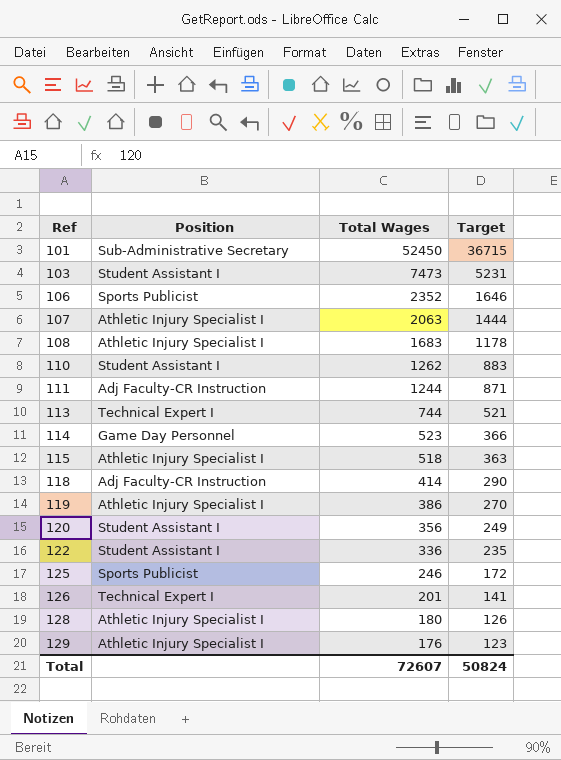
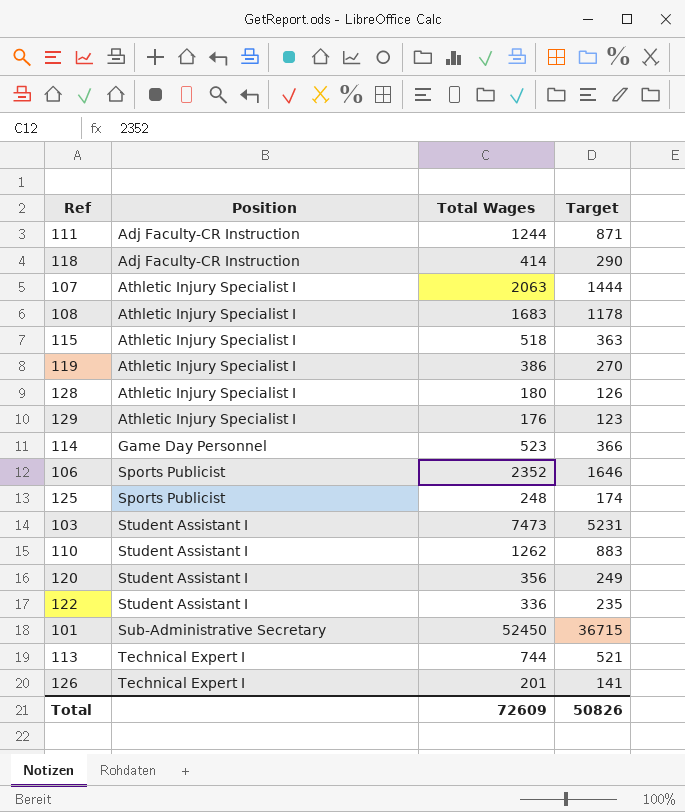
row order: Ref ascending -> Position ascending
125 | Total Wages: 246 -> 248
125 | Target: 172 -> 174
Total | Total Wages: 72607 -> 72609
Total | Target: 50824 -> 50826

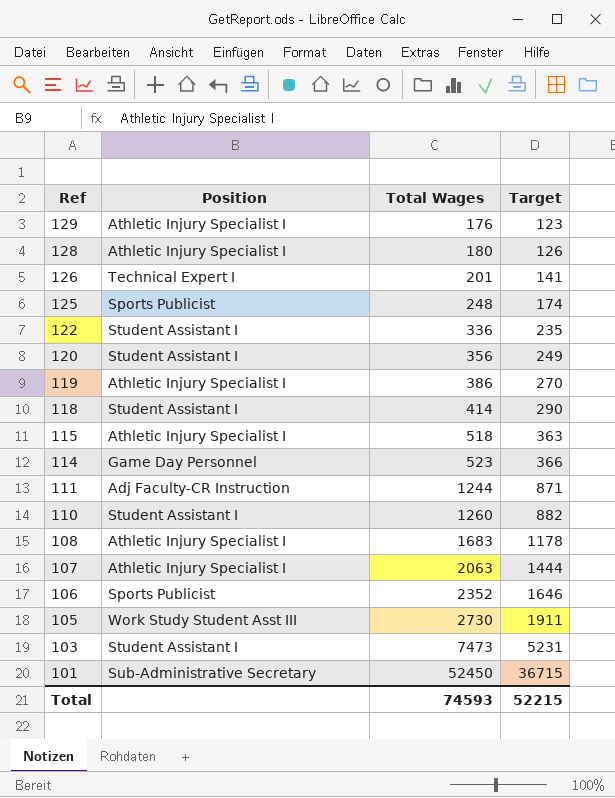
row order: Position ascending -> Ref descending
row 113: Technical Expert I | 744 | 521 -> none
118 | Position: Adj Faculty-CR Instruction -> Student Assistant I
110 | Total Wages: 1262 -> 1260
110 | Target: 883 -> 882
row 105: none -> Work Study Student Asst III | 2730 | 1911
Total | Total Wages: 72609 -> 74593
Total | Target: 50826 -> 52215

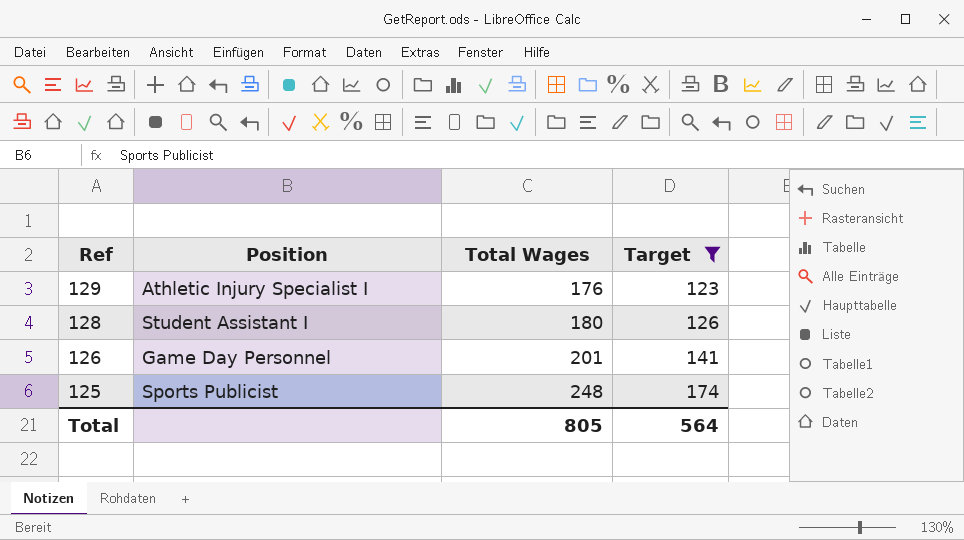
filter: none -> Target <= 174
128 | Position: Athletic Injury Specialist I -> Student Assistant I
126 | Position: Technical Expert I -> Game Day Personnel
Total | Total Wages: 74593 -> 805
Total | Target: 52215 -> 564

